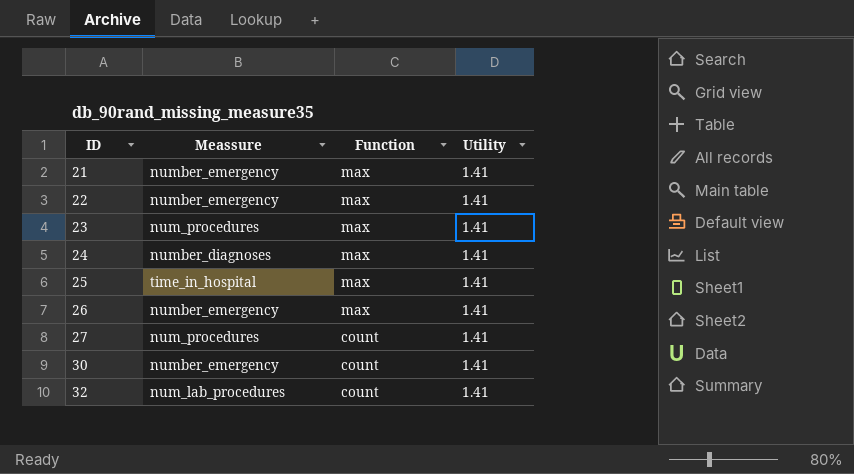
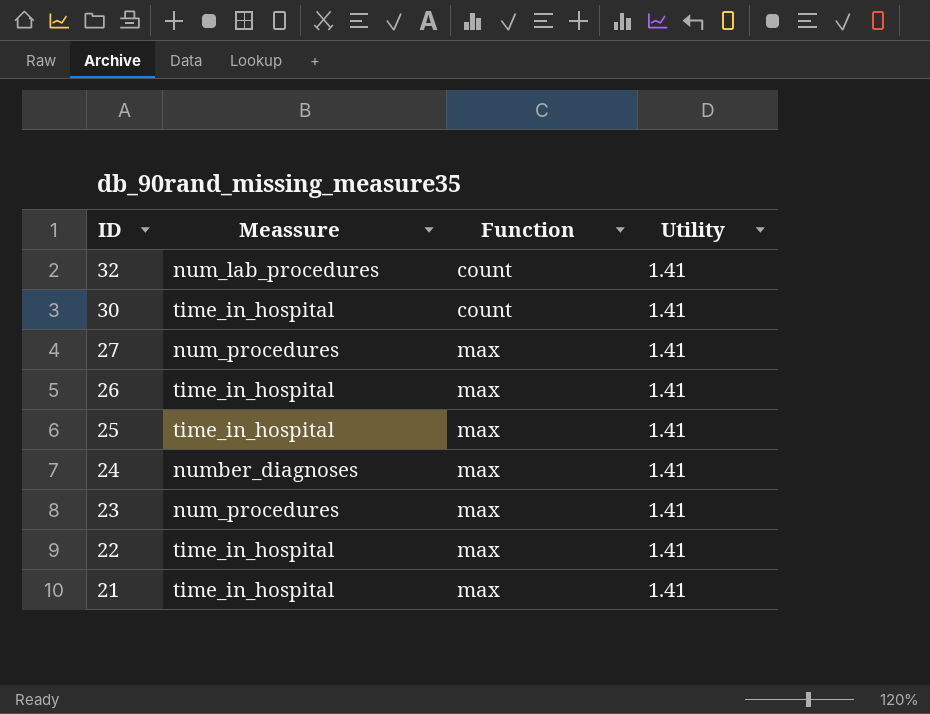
row order: ID ascending -> ID descending
30 | Meassure: number_emergency -> time_in_hospital
27 | Function: count -> max
26 | Meassure: number_emergency -> time_in_hospital
22 | Meassure: number_emergency -> time_in_hospital
21 | Meassure: number_emergency -> time_in_hospital

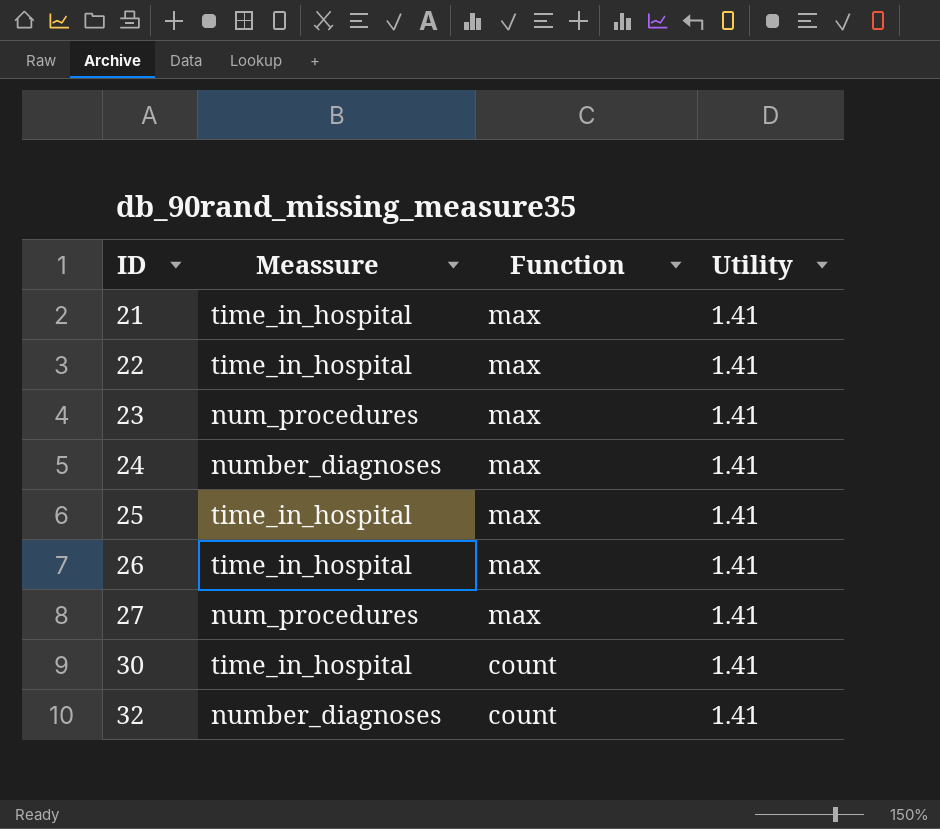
row order: ID descending -> ID ascending
32 | Meassure: num_lab_procedures -> number_diagnoses

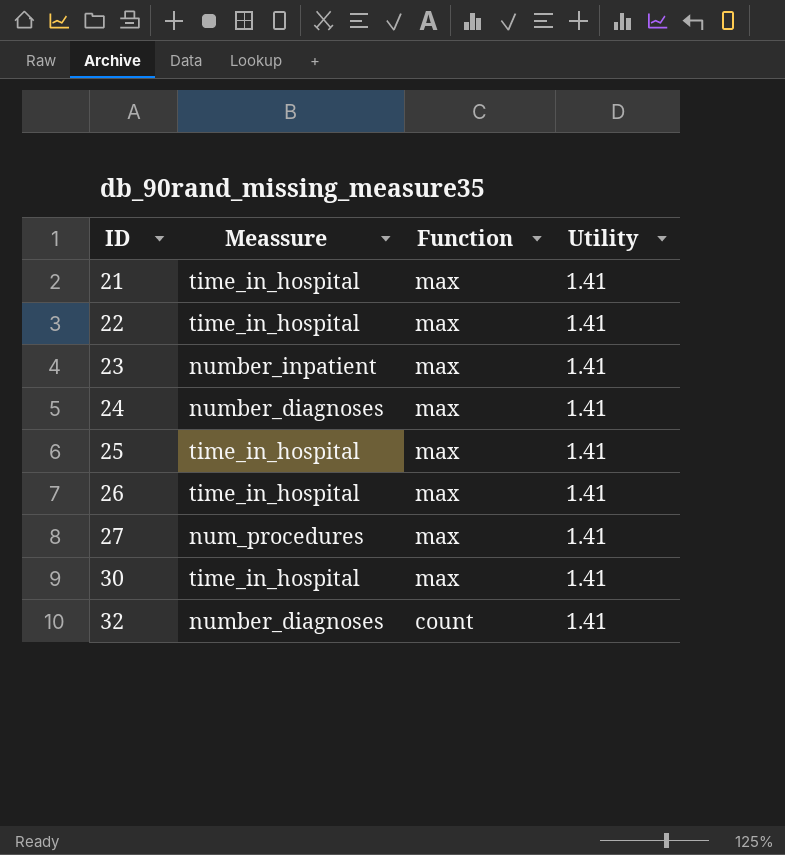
23 | Meassure: num_procedures -> number_inpatient
30 | Function: count -> max

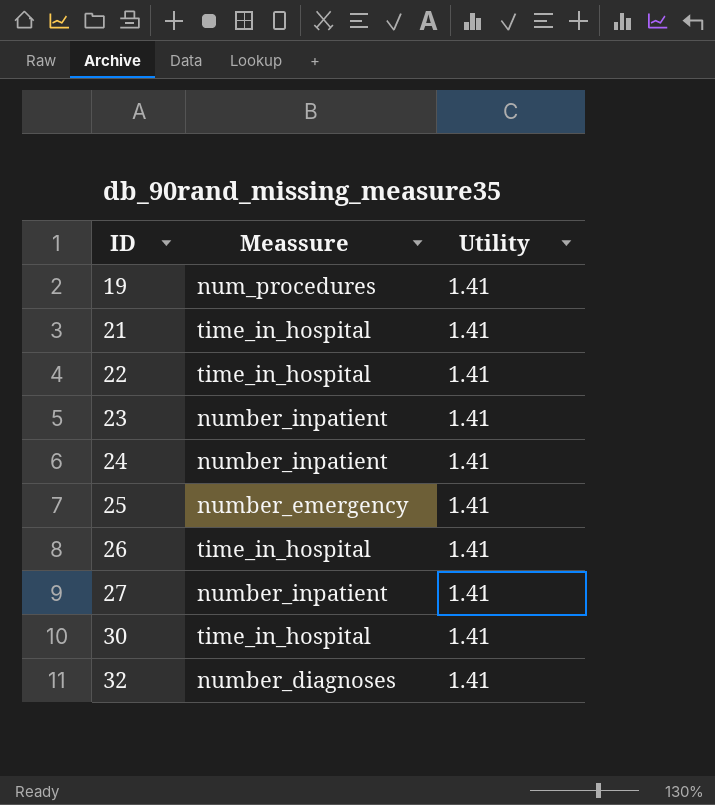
column Function | position: 3 -> none
row 19: none -> num_procedures | 1.41
24 | Meassure: number_diagnoses -> number_inpatient
25 | Meassure: time_in_hospital -> number_emergency
27 | Meassure: num_procedures -> number_inpatient

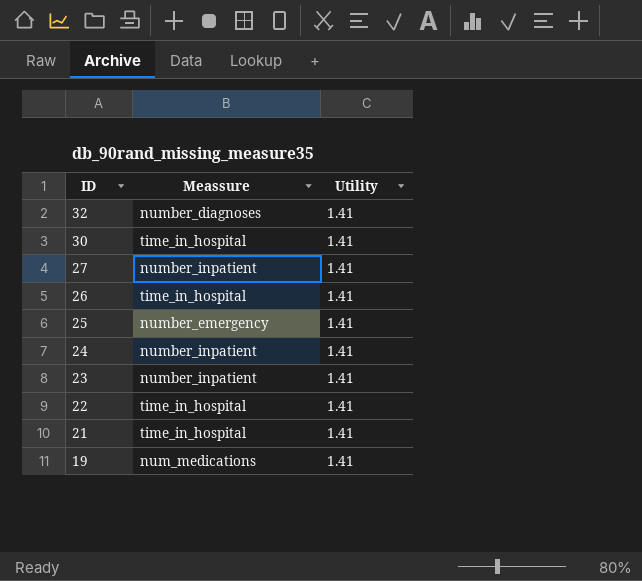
row order: ID ascending -> ID descending
19 | Meassure: num_procedures -> num_medications

